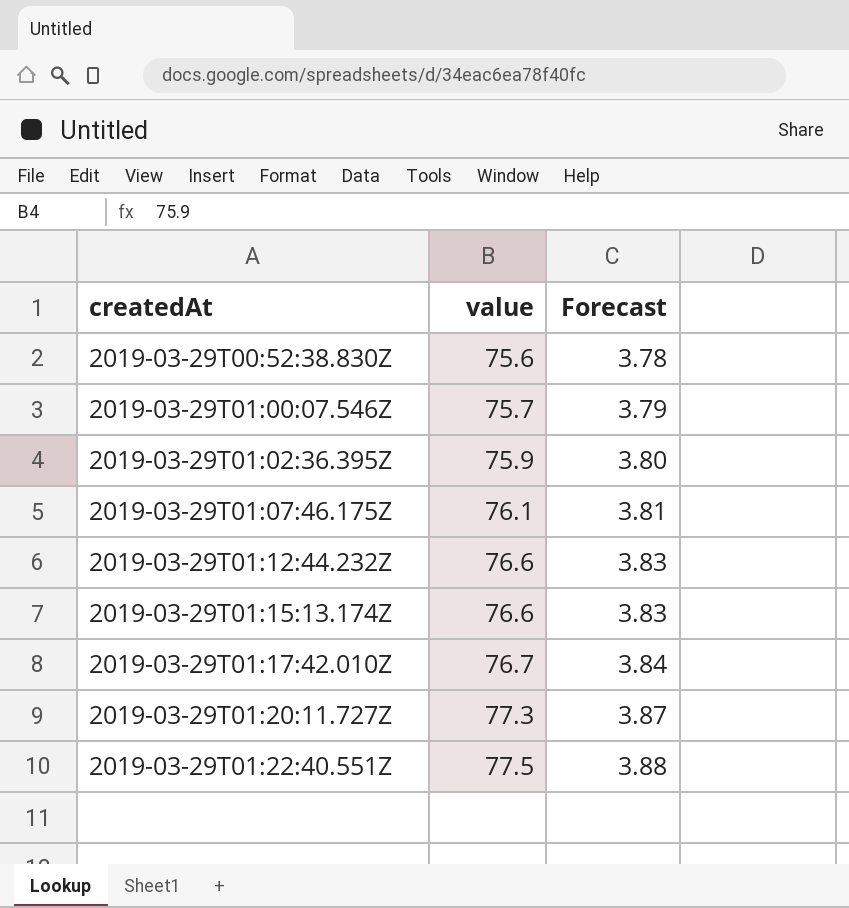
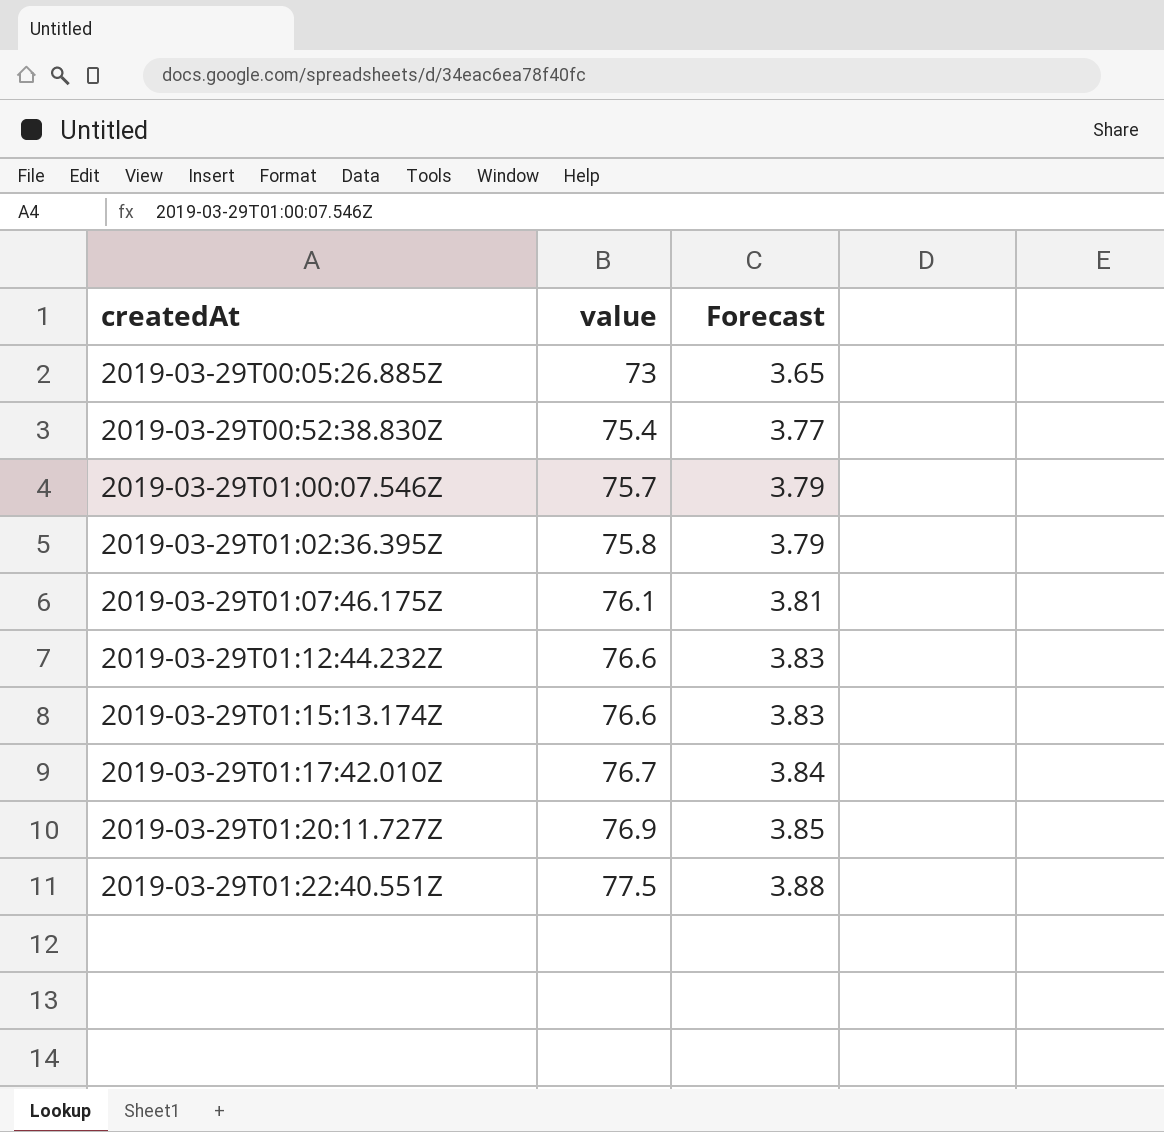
row 2019-03-29T00:05:26.885Z: none -> 73 | 3.65
2019-03-29T00:52:38.830Z | value: 75.6 -> 75.4
2019-03-29T00:52:38.830Z | Forecast: 3.78 -> 3.77
2019-03-29T01:02:36.395Z | value: 75.9 -> 75.8
2019-03-29T01:02:36.395Z | Forecast: 3.80 -> 3.79
2019-03-29T01:20:11.727Z | value: 77.3 -> 76.9
2019-03-29T01:20:11.727Z | Forecast: 3.87 -> 3.85

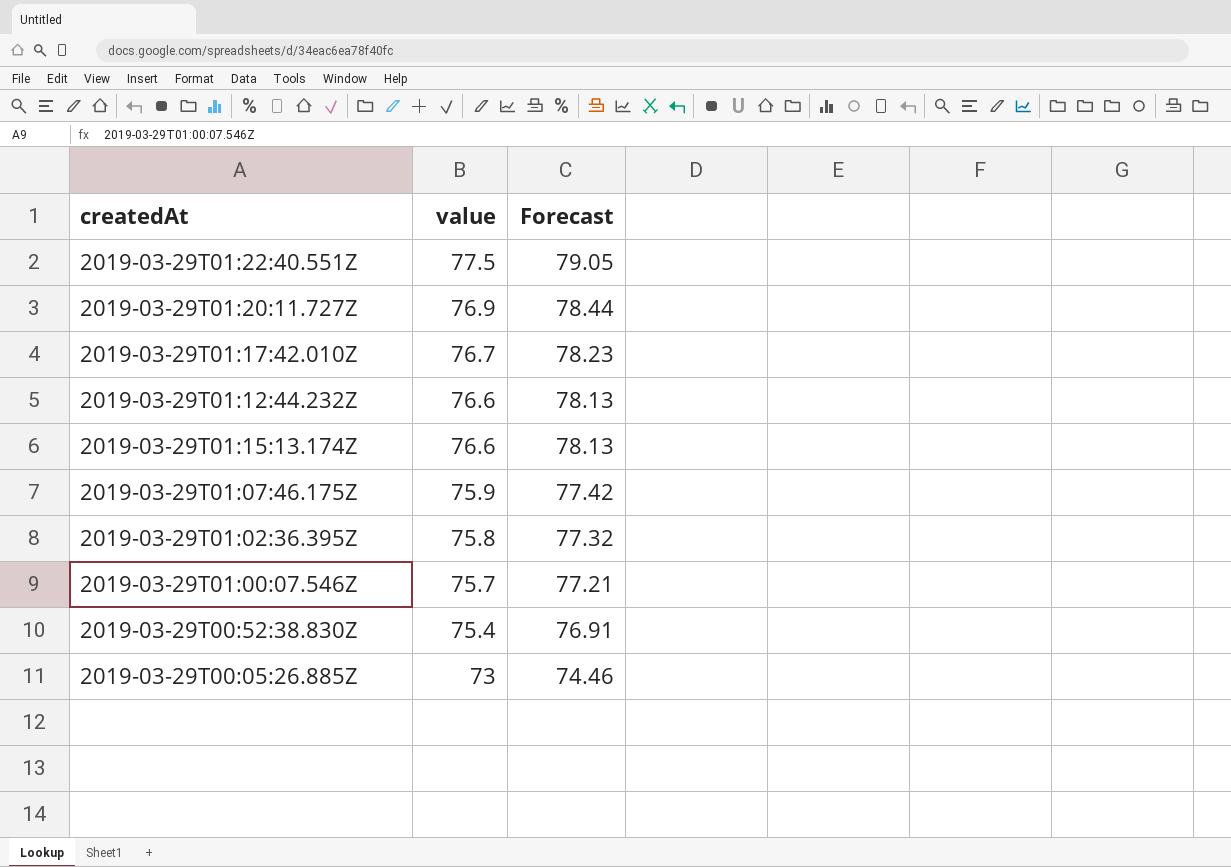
row order: createdAt ascending -> value descending
column Forecast | formula: [value] * 0.05 -> [value] * 1.02
2019-03-29T01:07:46.175Z | value: 76.1 -> 75.9

